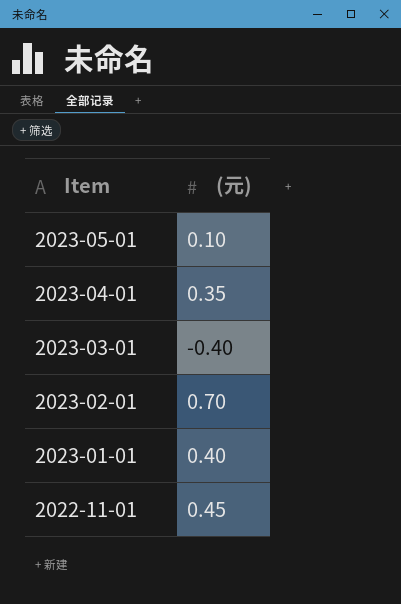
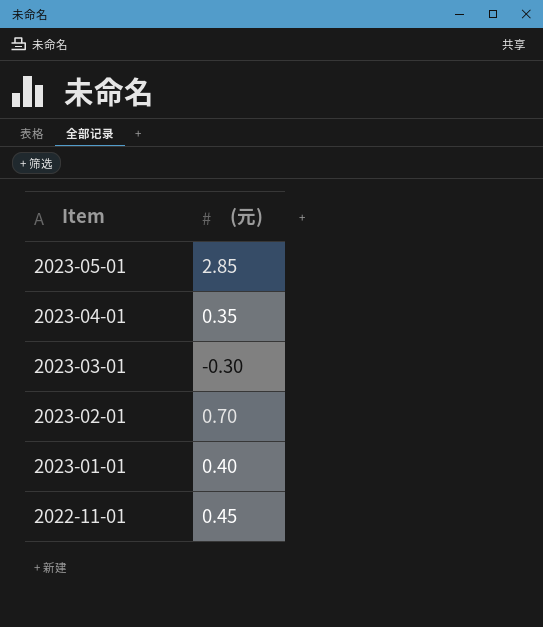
2023-05-01 | (元): 0.10 -> 2.85
2023-03-01 | (元): -0.40 -> -0.30

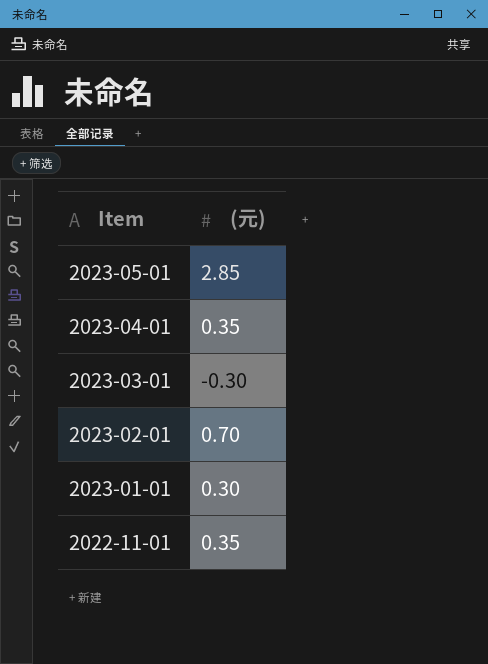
2023-01-01 | (元): 0.40 -> 0.30
2022-11-01 | (元): 0.45 -> 0.35

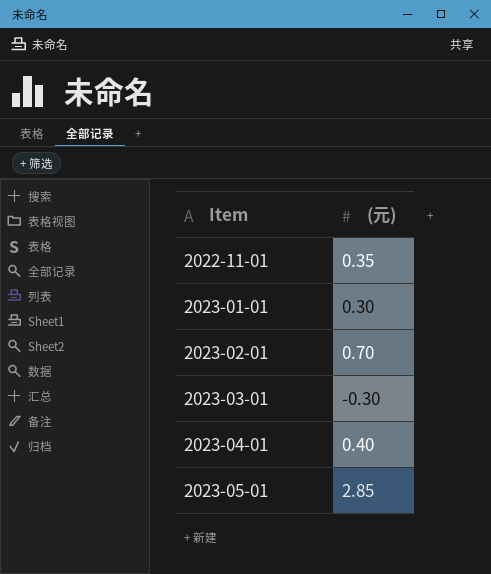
row order: Item descending -> Item ascending
2023-04-01 | (元): 0.35 -> 0.40

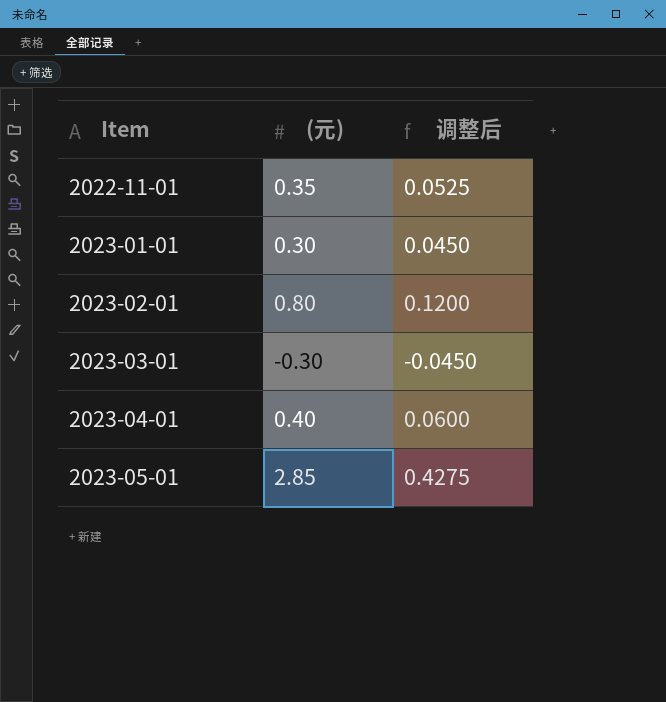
column 调整后 | formula: none -> [(元)] * 0.15
2023-02-01 | (元): 0.70 -> 0.80

